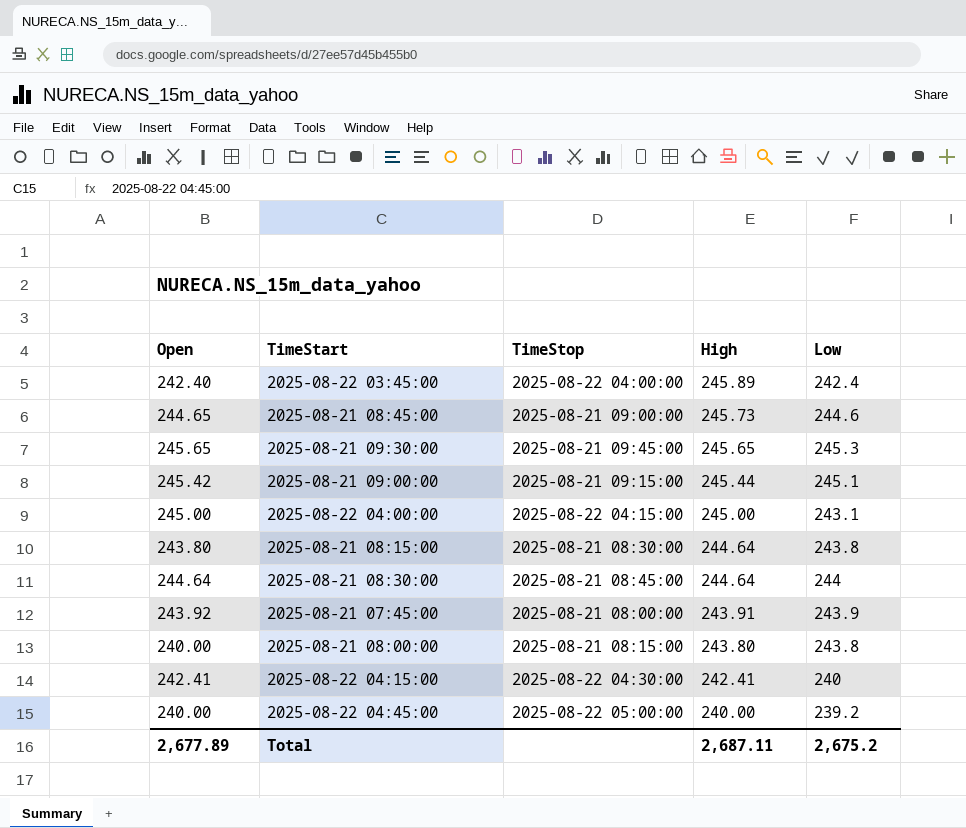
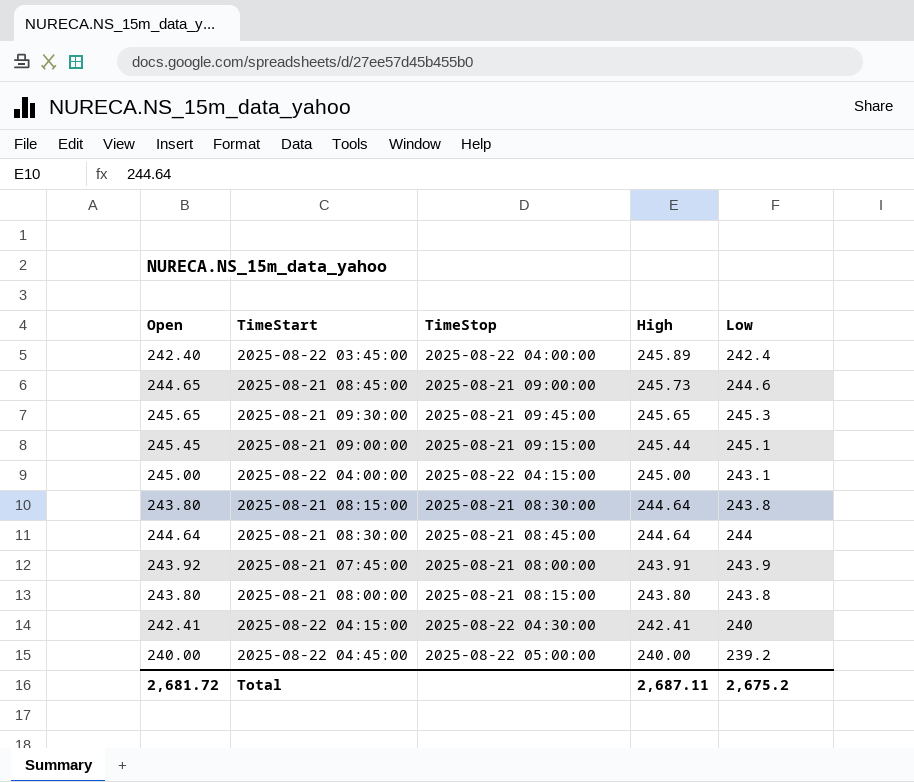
2025-08-21 09:00:00 | Open: 245.42 -> 245.45
2025-08-21 08:00:00 | Open: 240.00 -> 243.80
Total | Open: 2,677.89 -> 2,681.72

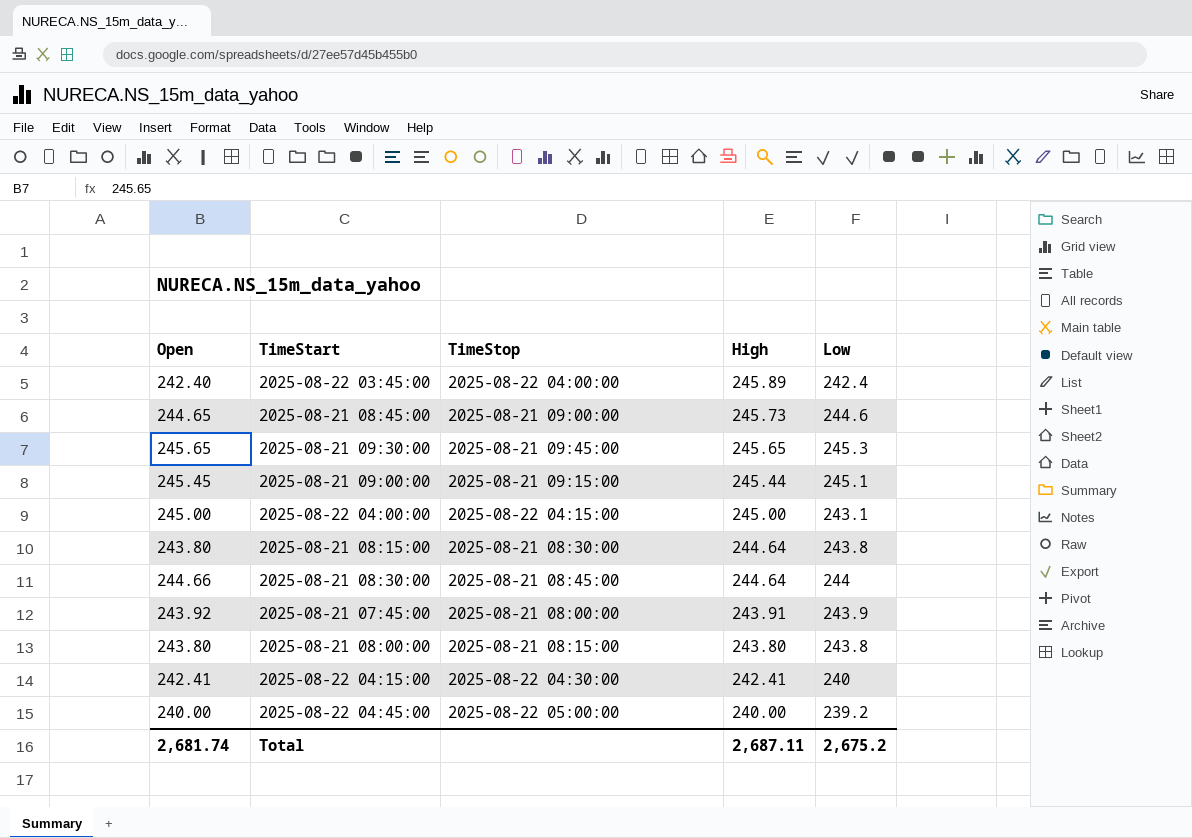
2025-08-21 08:30:00 | Open: 244.64 -> 244.66
Total | Open: 2,681.72 -> 2,681.74

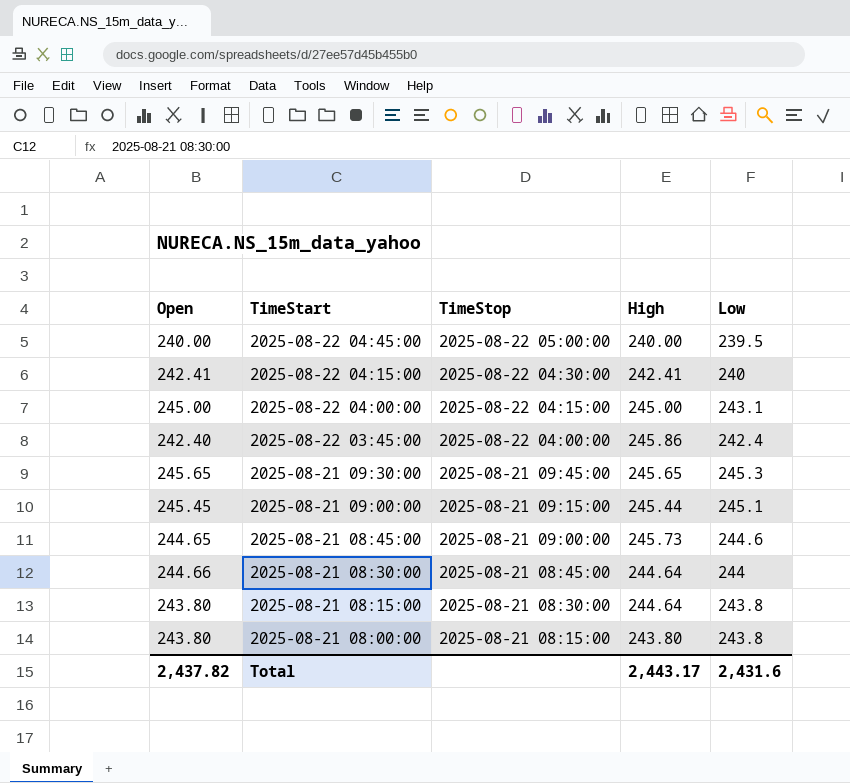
row order: High descending -> TimeStart descending
row 2025-08-21 07:45:00: 243.92 | 2025-08-21 08:00:00 | 243.91 | 243.9 -> none
2025-08-22 04:45:00 | Low: 239.2 -> 239.5
2025-08-22 03:45:00 | High: 245.89 -> 245.86
Total | Open: 2,681.74 -> 2,437.82
Total | High: 2,687.11 -> 2,443.17
Total | Low: 2,675.2 -> 2,431.6

